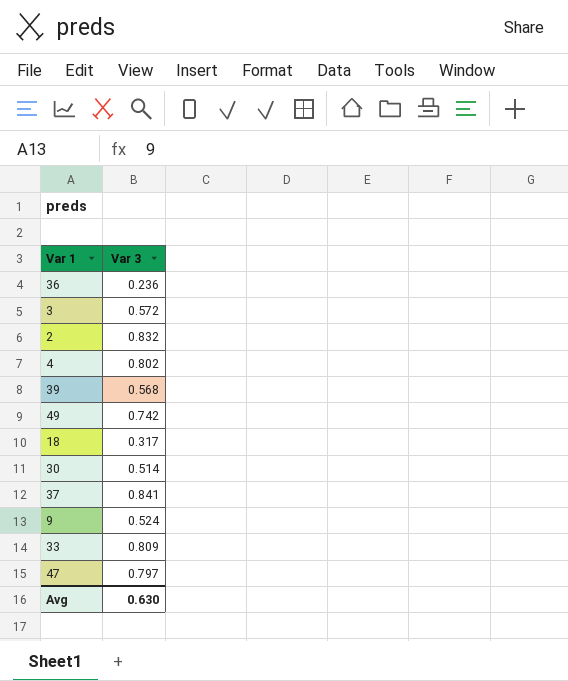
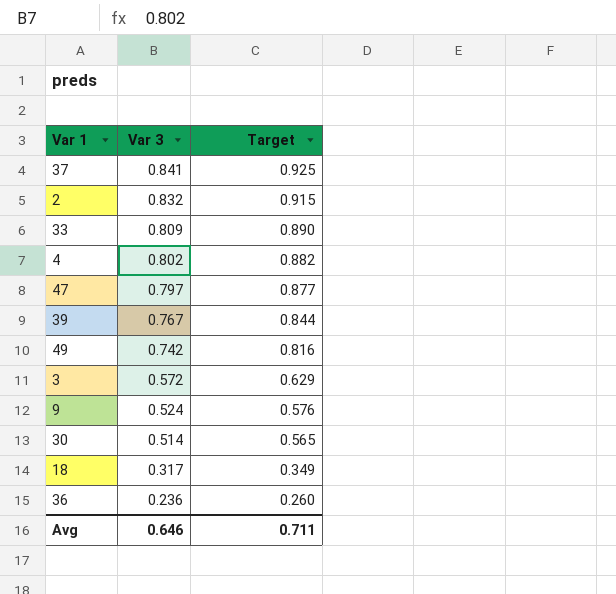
row order: none -> Var 3 descending
column Target | formula: none -> [Var 3] * 1.1
39 | Var 3: 0.568 -> 0.767
Avg | Var 3: 0.630 -> 0.646

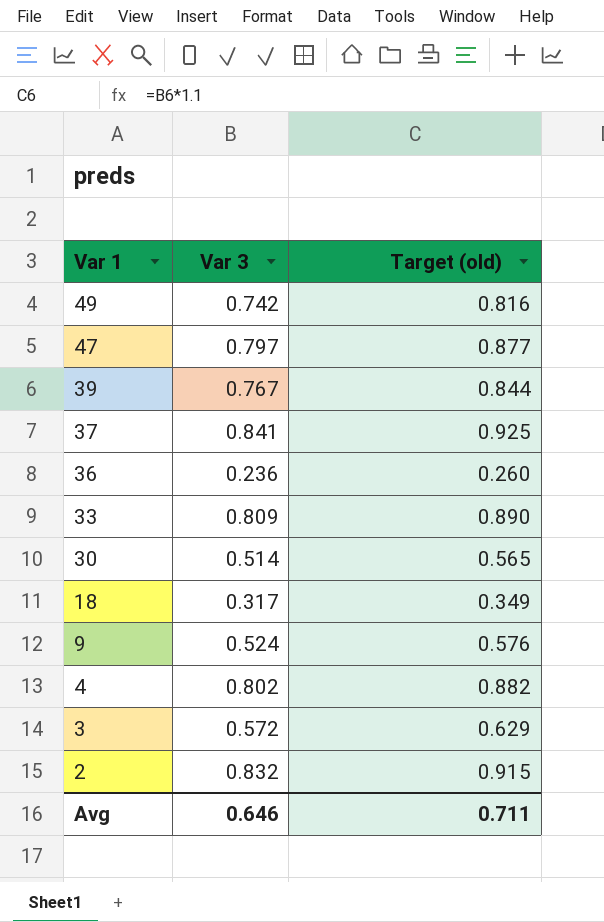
row order: Var 3 descending -> Var 1 descending
column name: Target -> Target (old)

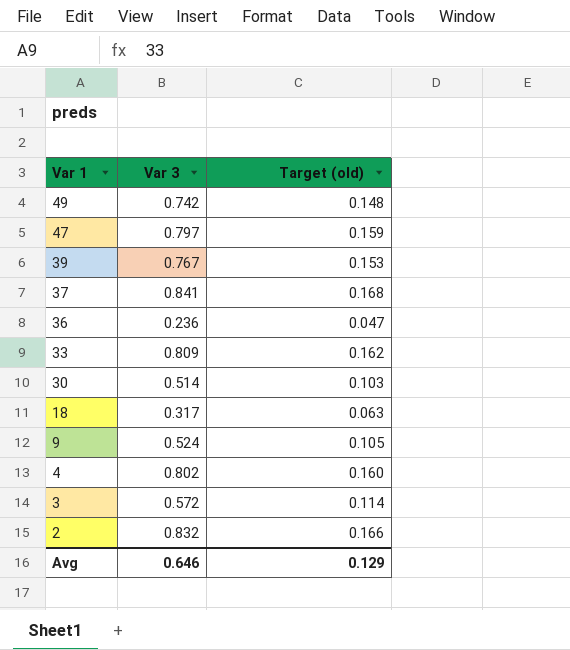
column Target (old) | formula: [Var 3] * 1.1 -> [Var 3] * 0.2
Avg | Target (old): 0.711 -> 0.129

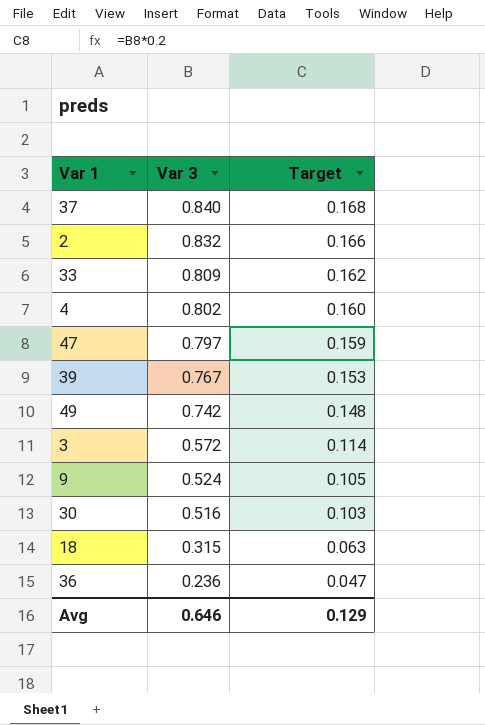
row order: Var 1 descending -> Var 3 descending
column name: Target (old) -> Target
37 | Var 3: 0.841 -> 0.840
30 | Var 3: 0.514 -> 0.516
18 | Var 3: 0.317 -> 0.315

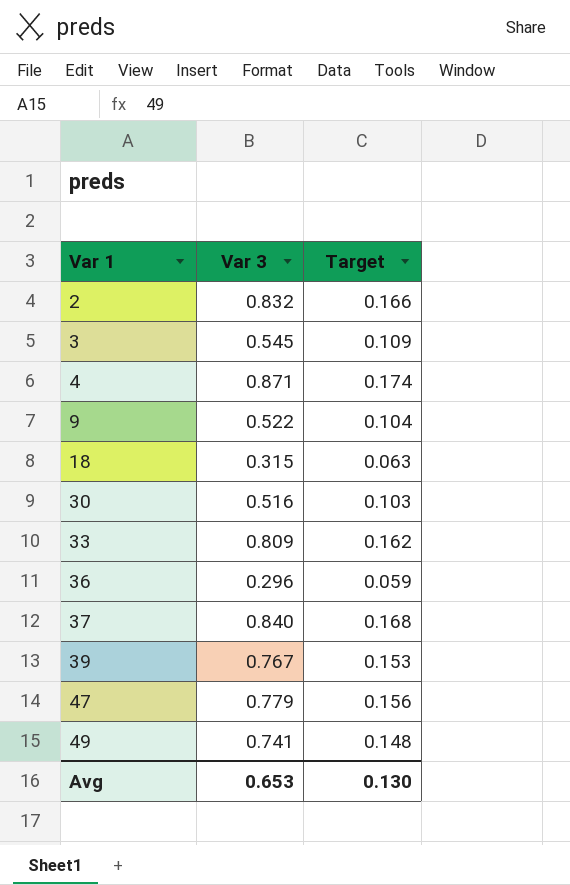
row order: Var 3 descending -> Var 1 ascending
3 | Var 3: 0.572 -> 0.545
3 | Target: 0.114 -> 0.109
4 | Var 3: 0.802 -> 0.871
4 | Target: 0.160 -> 0.174
9 | Var 3: 0.524 -> 0.522
9 | Target: 0.105 -> 0.104
36 | Var 3: 0.236 -> 0.296
36 | Target: 0.047 -> 0.059
47 | Var 3: 0.797 -> 0.779
47 | Target: 0.159 -> 0.156
49 | Var 3: 0.742 -> 0.741
Avg | Var 3: 0.646 -> 0.653
Avg | Target: 0.129 -> 0.130

